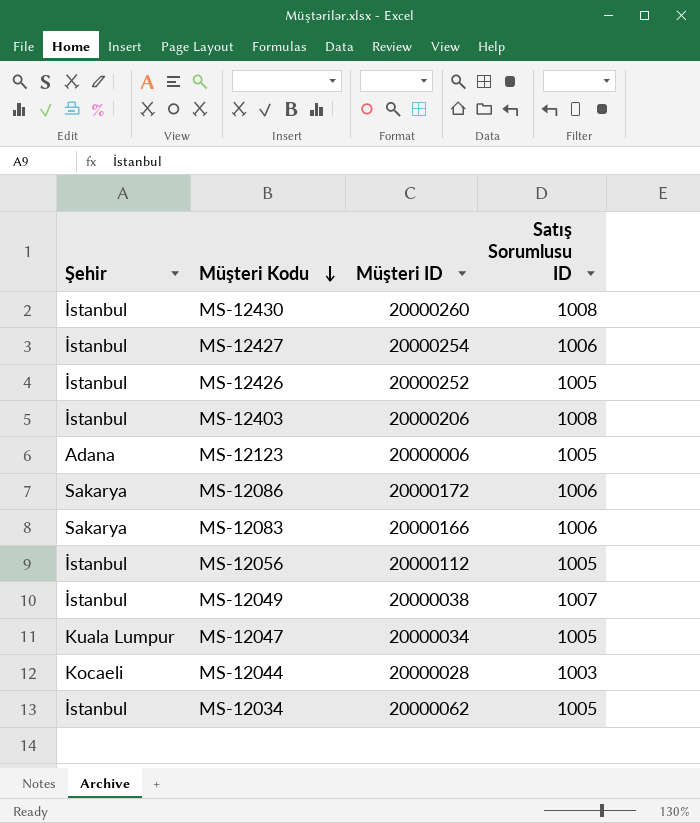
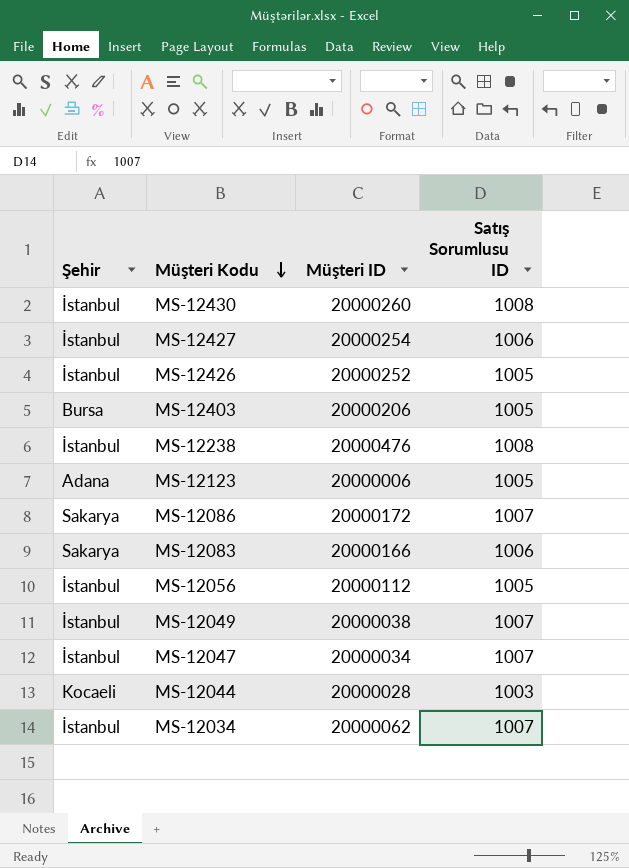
MS-12403 | Şehir: İstanbul -> Bursa
MS-12403 | Satış Sorumlusu ID: 1008 -> 1005
row MS-12238: none -> İstanbul | 20000476 | 1008
MS-12086 | Satış Sorumlusu ID: 1006 -> 1007
MS-12047 | Şehir: Kuala Lumpur -> İstanbul
MS-12047 | Satış Sorumlusu ID: 1005 -> 1007
MS-12034 | Satış Sorumlusu ID: 1005 -> 1007

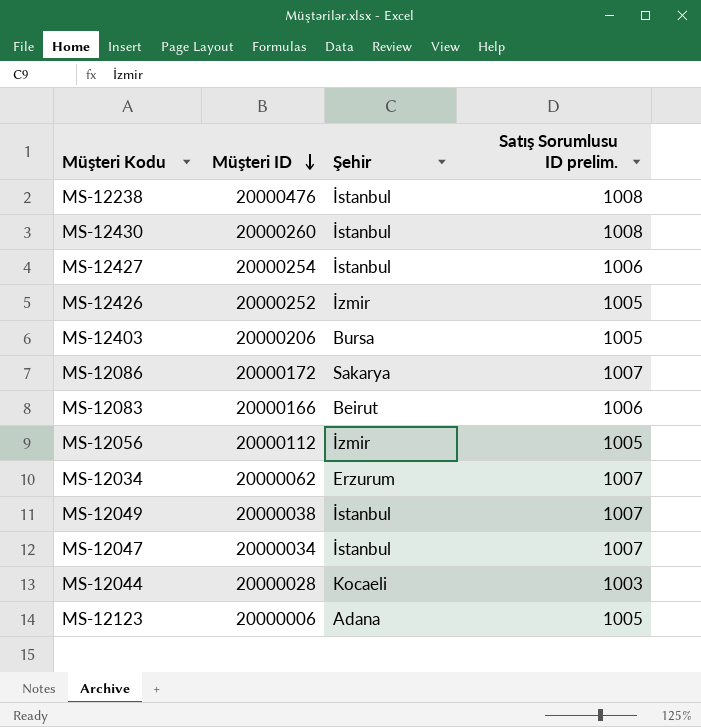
row order: Müşteri Kodu descending -> Müşteri ID descending
column Şehir | position: 1 -> 3
column name: Satış Sorumlusu ID -> Satış Sorumlusu ID prelim.
MS-12426 | Şehir: İstanbul -> İzmir
MS-12083 | Şehir: Sakarya -> Beirut
MS-12056 | Şehir: İstanbul -> İzmir
MS-12034 | Şehir: İstanbul -> Erzurum

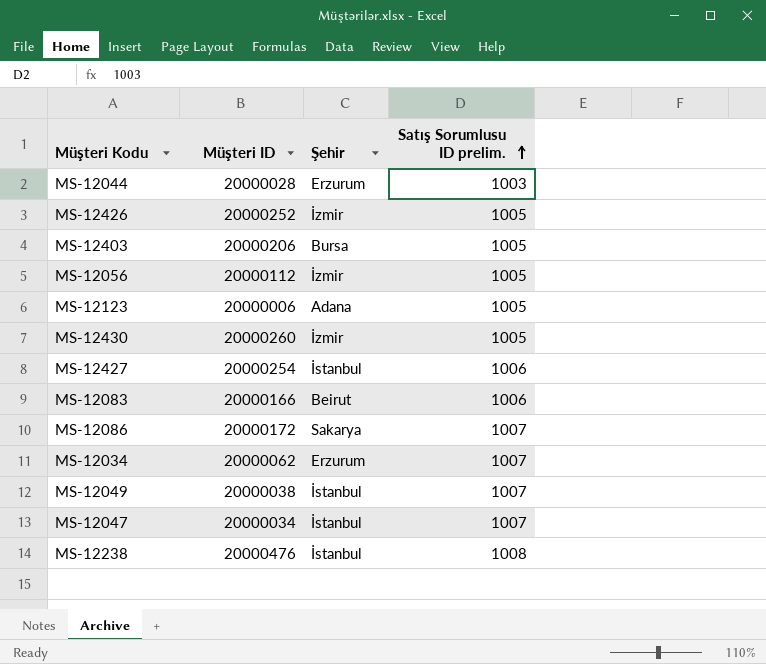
row order: Müşteri ID descending -> Satış Sorumlusu ID prelim. ascending
MS-12044 | Şehir: Kocaeli -> Erzurum
MS-12430 | Şehir: İstanbul -> İzmir
MS-12430 | Satış Sorumlusu ID prelim.: 1008 -> 1005

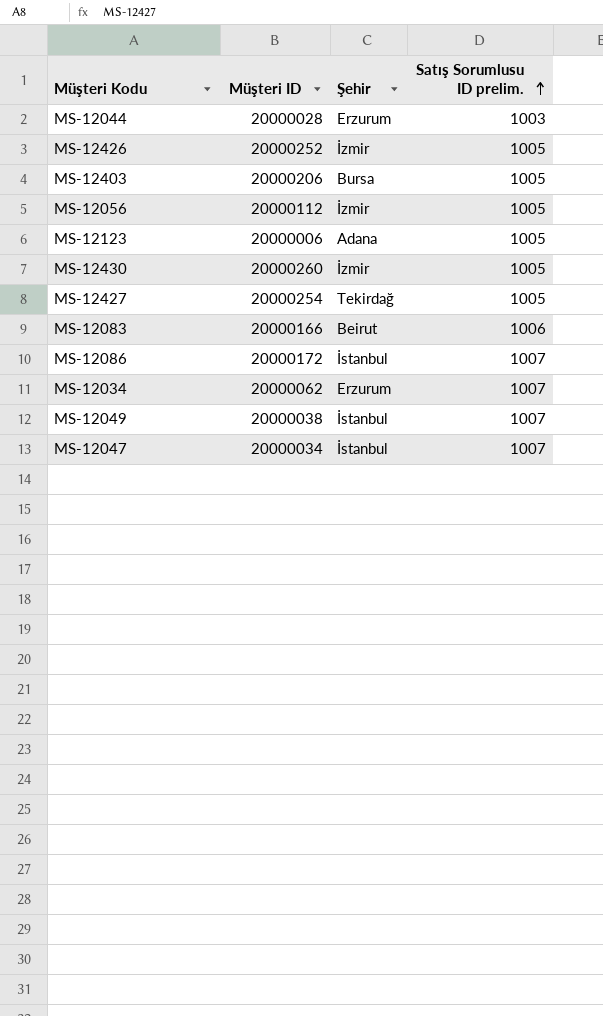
row MS-12238: 20000476 | İstanbul | 1008 -> none
MS-12427 | Şehir: İstanbul -> Tekirdağ
MS-12427 | Satış Sorumlusu ID prelim.: 1006 -> 1005
MS-12086 | Şehir: Sakarya -> İstanbul

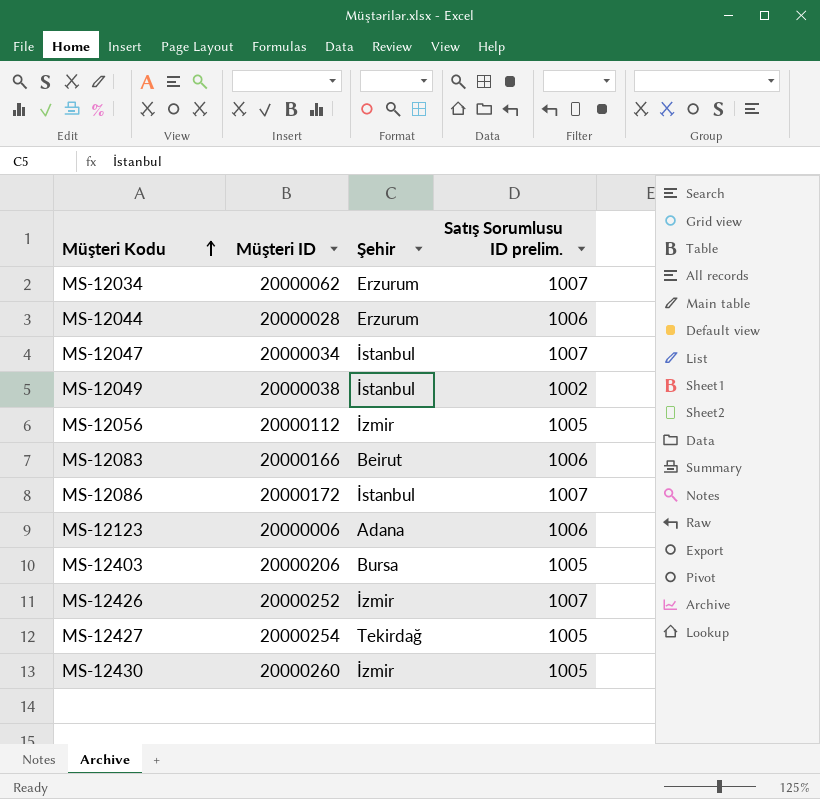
row order: Satış Sorumlusu ID prelim. ascending -> Müşteri Kodu ascending
MS-12044 | Satış Sorumlusu ID prelim.: 1003 -> 1006
MS-12049 | Satış Sorumlusu ID prelim.: 1007 -> 1002
MS-12123 | Satış Sorumlusu ID prelim.: 1005 -> 1006
MS-12426 | Satış Sorumlusu ID prelim.: 1005 -> 1007

